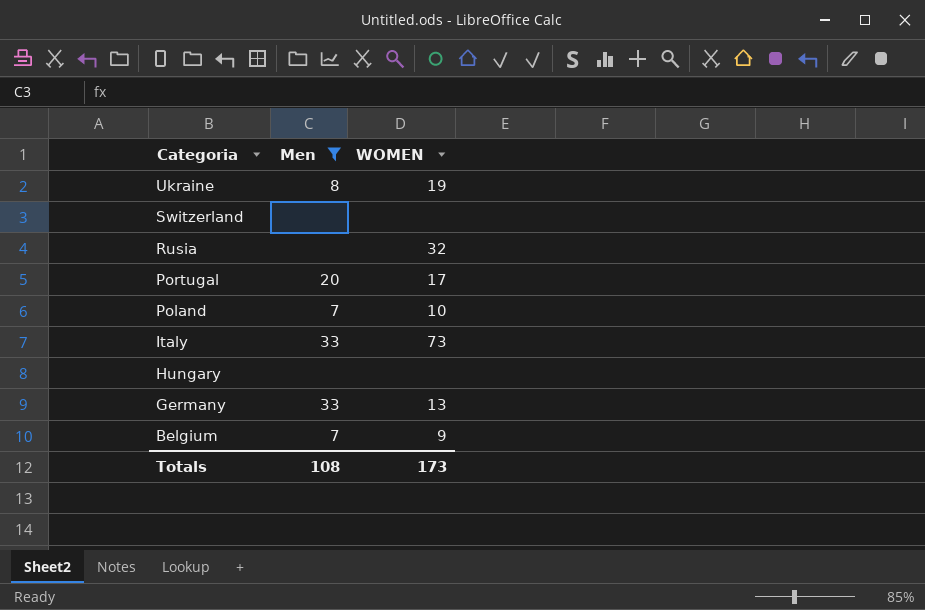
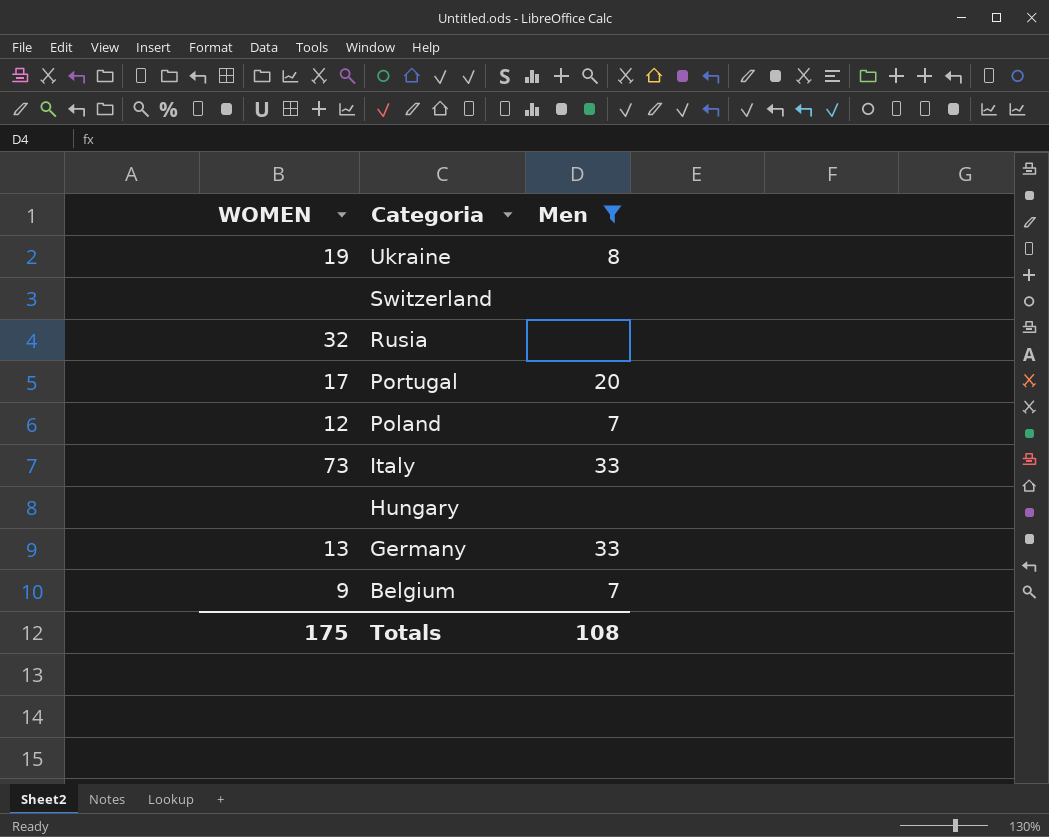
column WOMEN | position: 3 -> 1
Poland | WOMEN: 10 -> 12
Totals | WOMEN: 173 -> 175

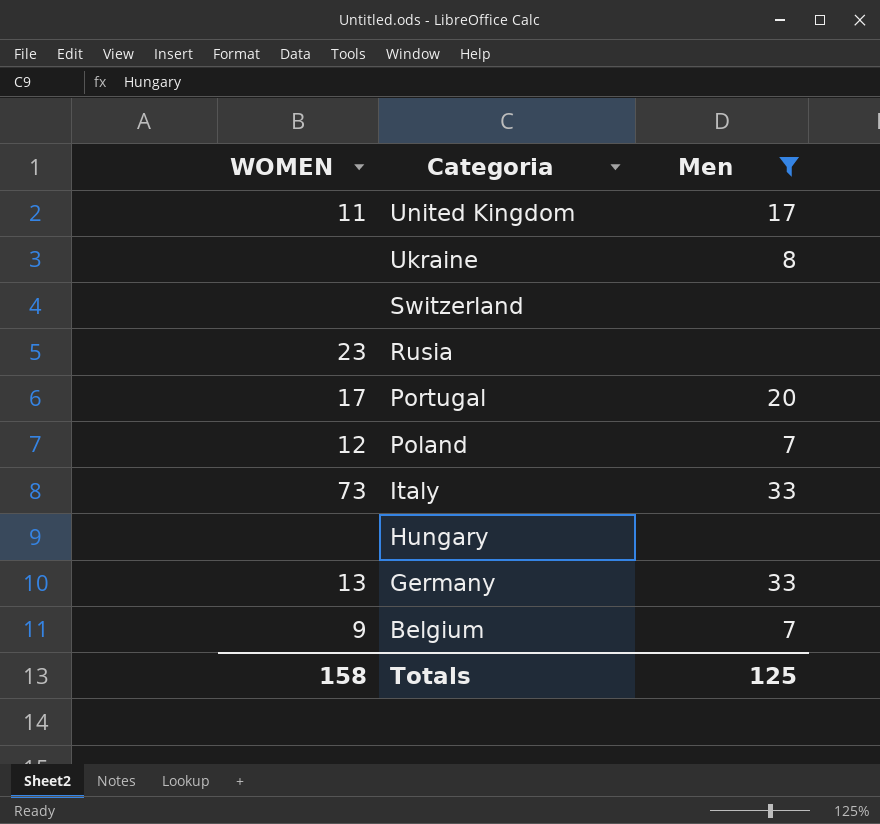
row United Kingdom: none -> 11 | 17
Ukraine | WOMEN: 19 -> none
Rusia | WOMEN: 32 -> 23
Totals | WOMEN: 175 -> 158
Totals | Men: 108 -> 125

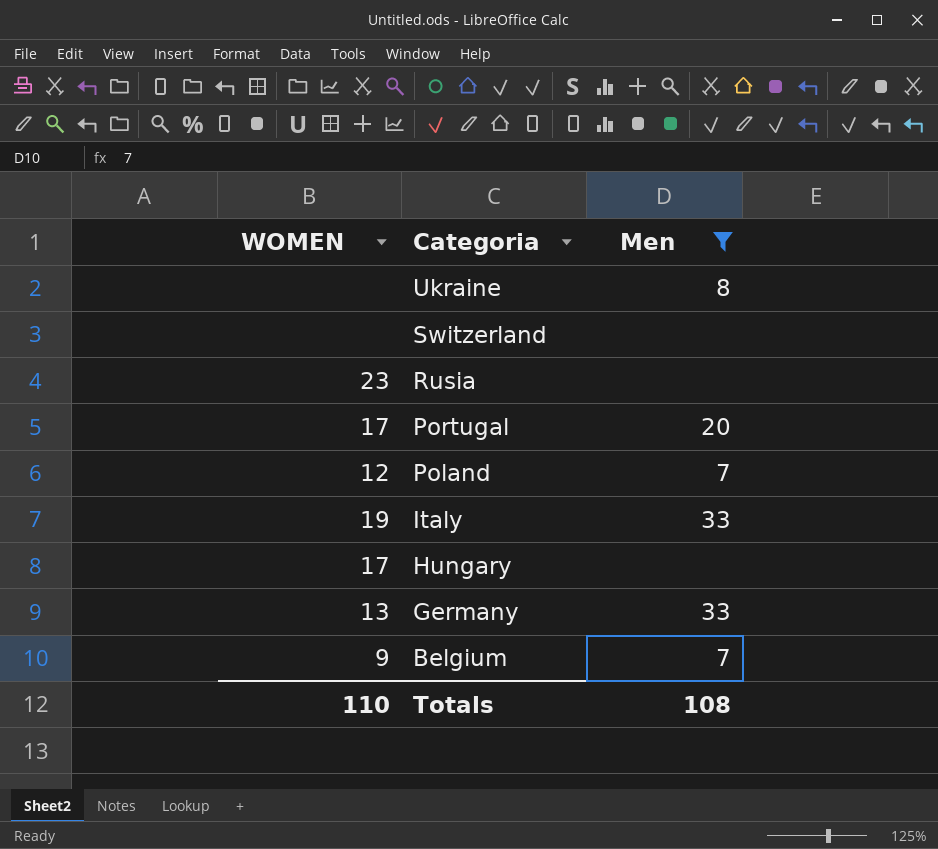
row United Kingdom: 11 | 17 -> none
Italy | WOMEN: 73 -> 19
Hungary | WOMEN: none -> 17
Totals | WOMEN: 158 -> 110
Totals | Men: 125 -> 108

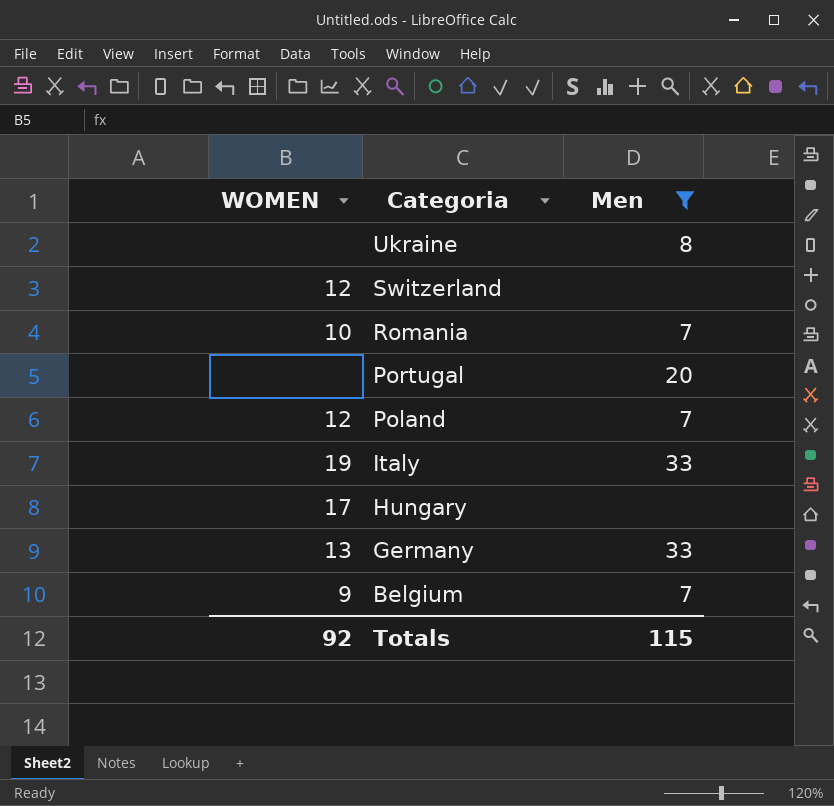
row Rusia: 23 | none -> none
Switzerland | WOMEN: none -> 12
row Romania: none -> 10 | 7
Portugal | WOMEN: 17 -> none
Totals | WOMEN: 110 -> 92
Totals | Men: 108 -> 115

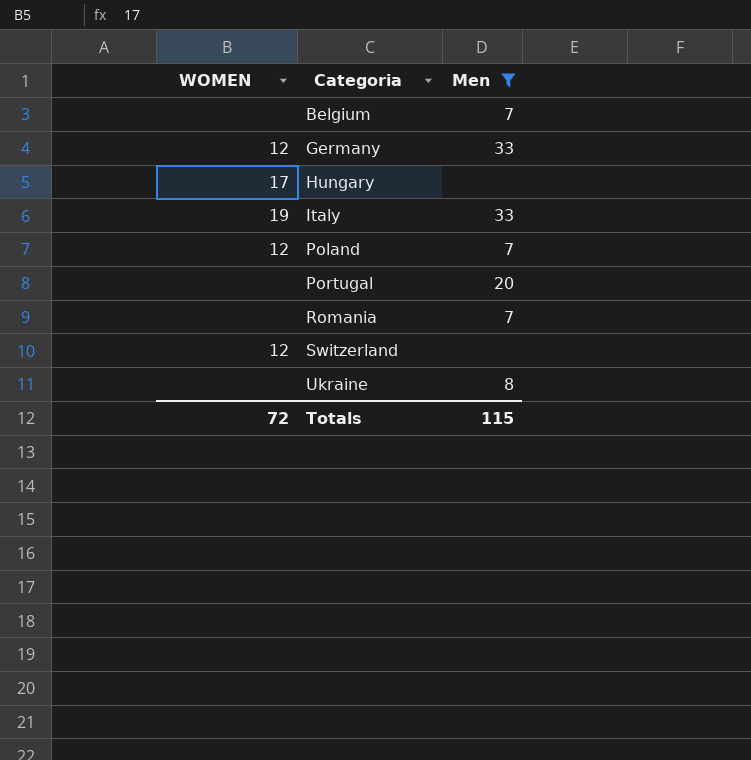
row order: Categoria descending -> Categoria ascending
Belgium | WOMEN: 9 -> none
Germany | WOMEN: 13 -> 12
Romania | WOMEN: 10 -> none
Totals | WOMEN: 92 -> 72

